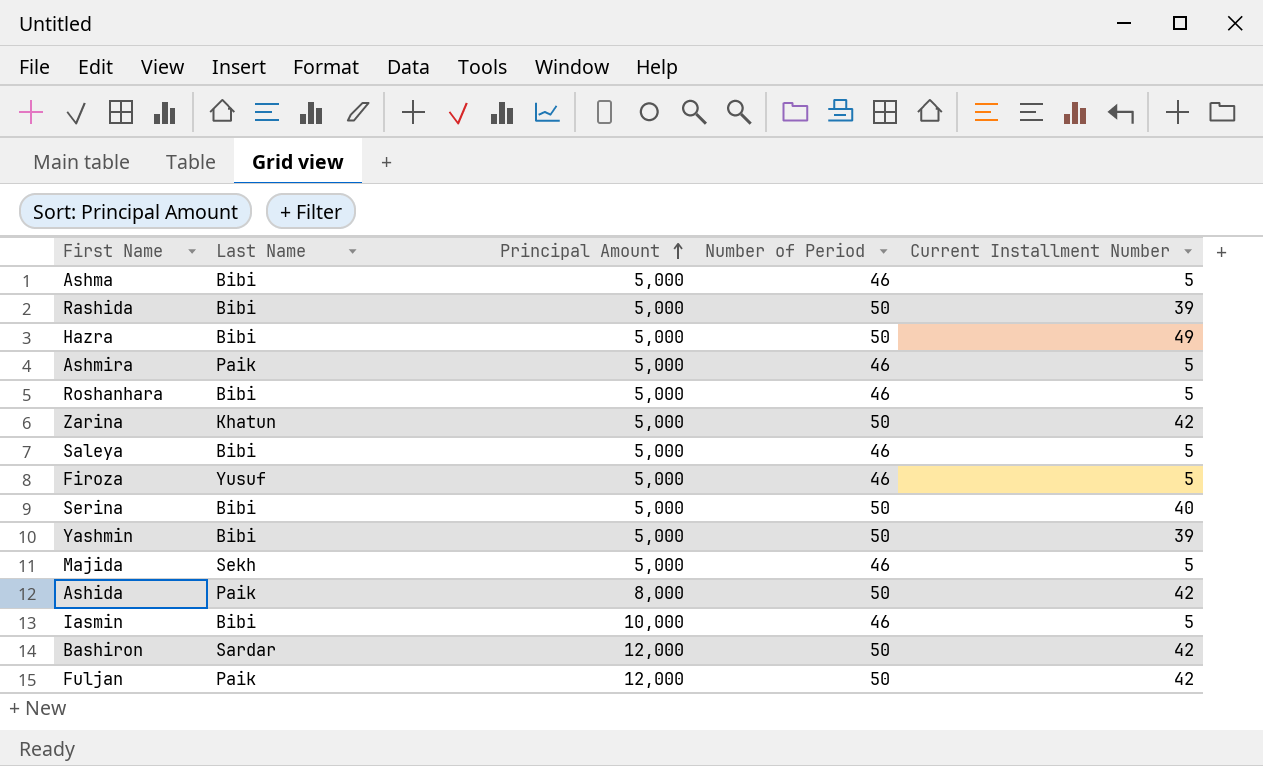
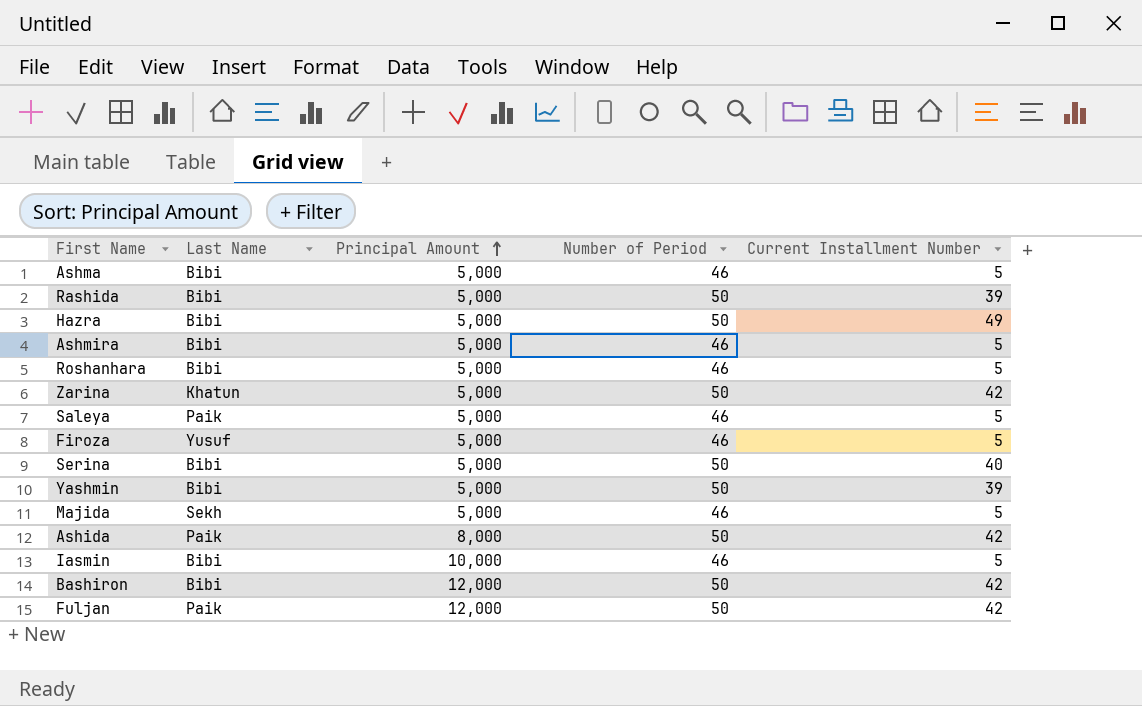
Ashmira | Last Name: Paik -> Bibi
Saleya | Last Name: Bibi -> Paik
Bashiron | Last Name: Sardar -> Bibi

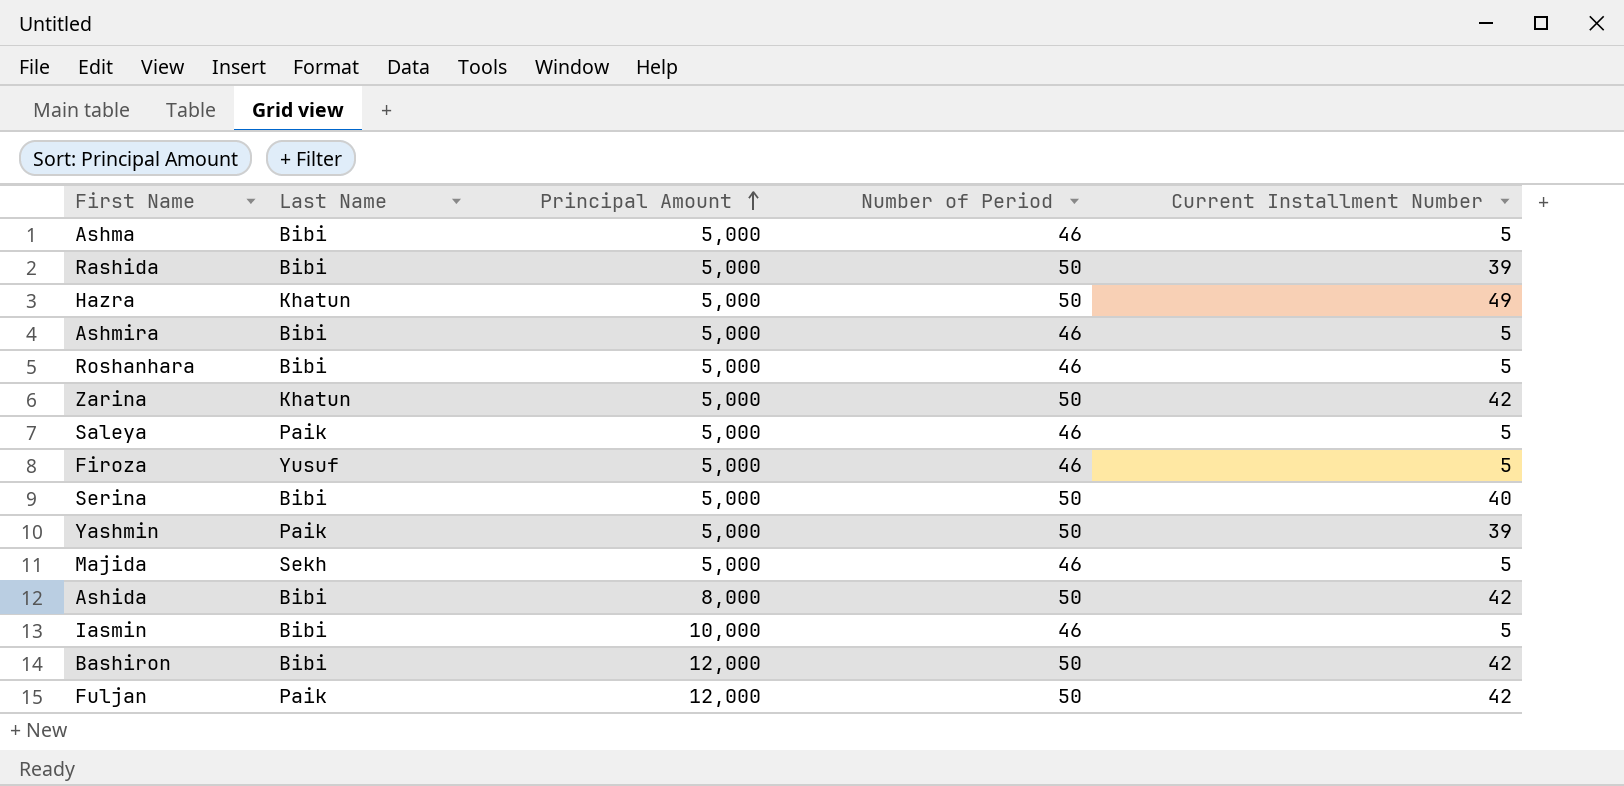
Hazra | Last Name: Bibi -> Khatun
Yashmin | Last Name: Bibi -> Paik
Ashida | Last Name: Paik -> Bibi

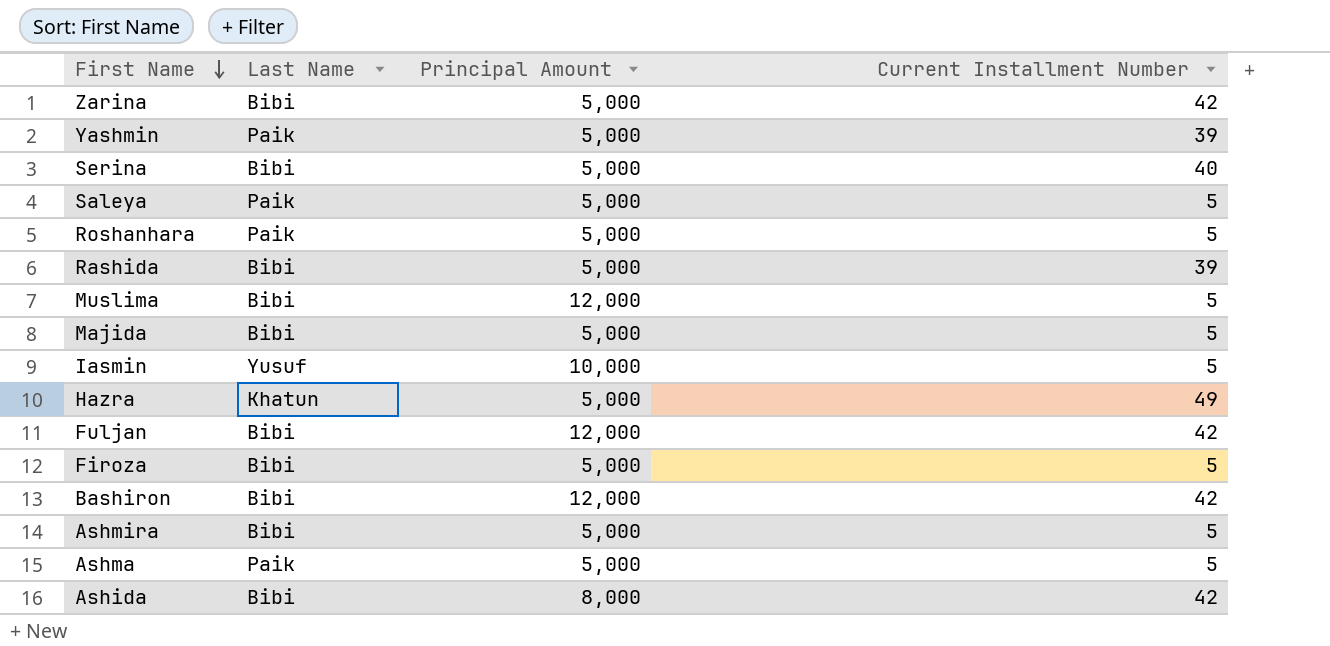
row order: Principal Amount ascending -> First Name descending
column Number of Period | position: 4 -> none
Zarina | Last Name: Khatun -> Bibi
Roshanhara | Last Name: Bibi -> Paik
row Muslima: none -> Bibi | 12,000 | 5
Majida | Last Name: Sekh -> Bibi
Iasmin | Last Name: Bibi -> Yusuf
Fuljan | Last Name: Paik -> Bibi
Firoza | Last Name: Yusuf -> Bibi
Ashma | Last Name: Bibi -> Paik

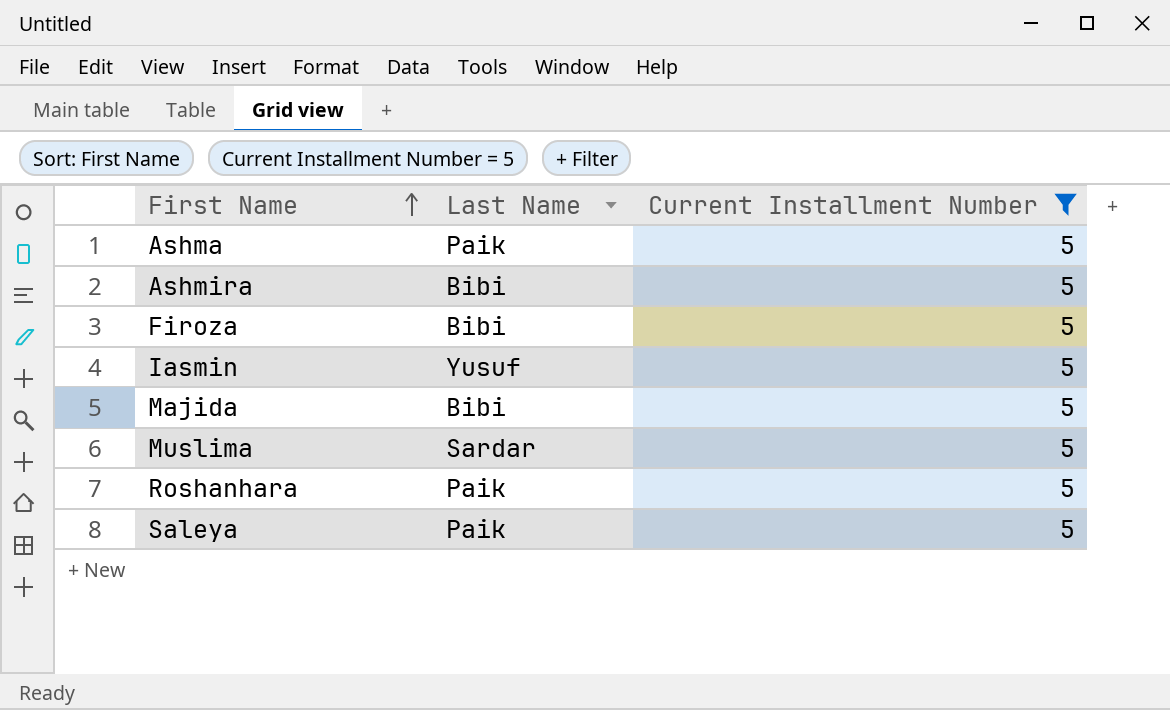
filter: none -> Current Installment Number = 5
row order: First Name descending -> First Name ascending
column Principal Amount | position: 3 -> none
Muslima | Last Name: Bibi -> Sardar

